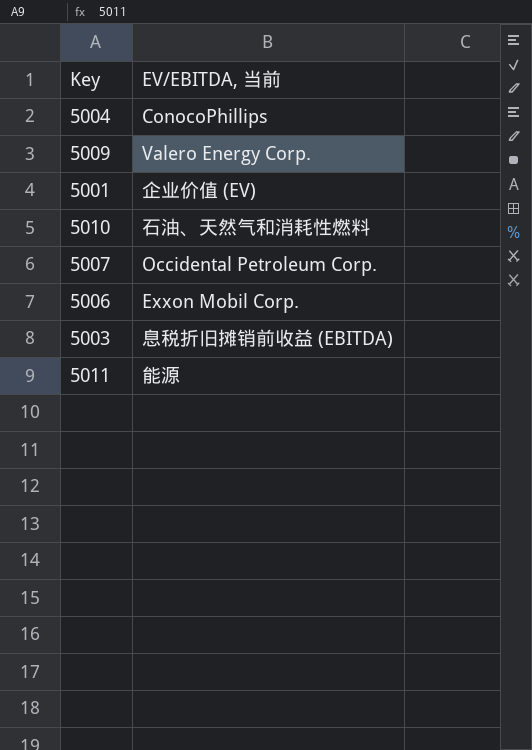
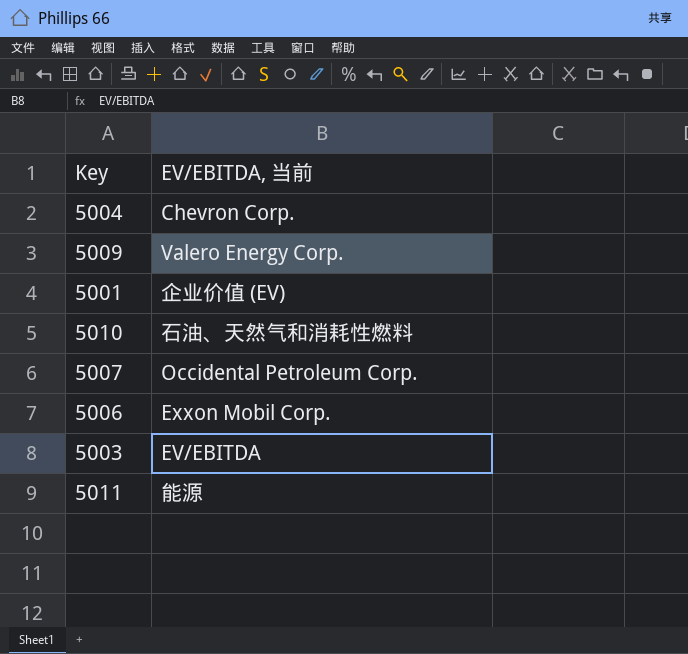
5004 | EV/EBITDA, 当前: ConocoPhillips -> Chevron Corp.
5003 | EV/EBITDA, 当前: 息税折旧摊销前收益 (EBITDA) -> EV/EBITDA

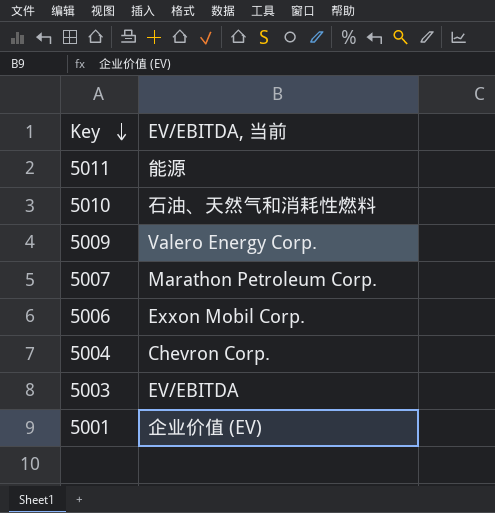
row order: none -> Key descending
5007 | EV/EBITDA, 当前: Occidental Petroleum Corp. -> Marathon Petroleum Corp.

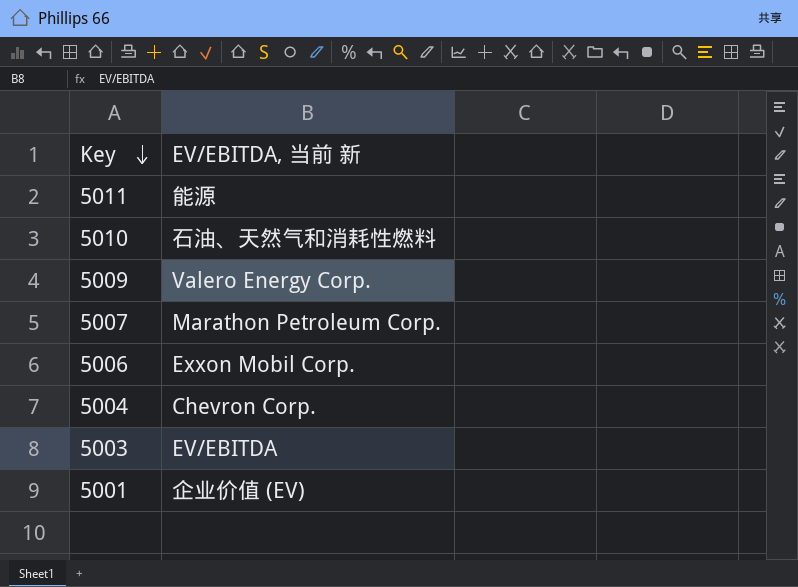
column name: EV/EBITDA, 当前 -> EV/EBITDA, 当前 新

